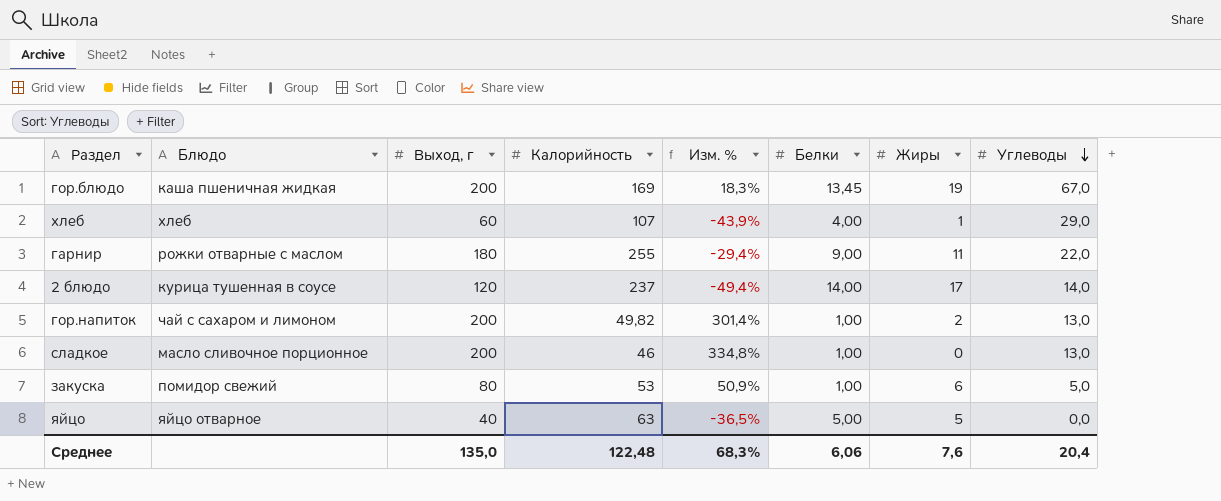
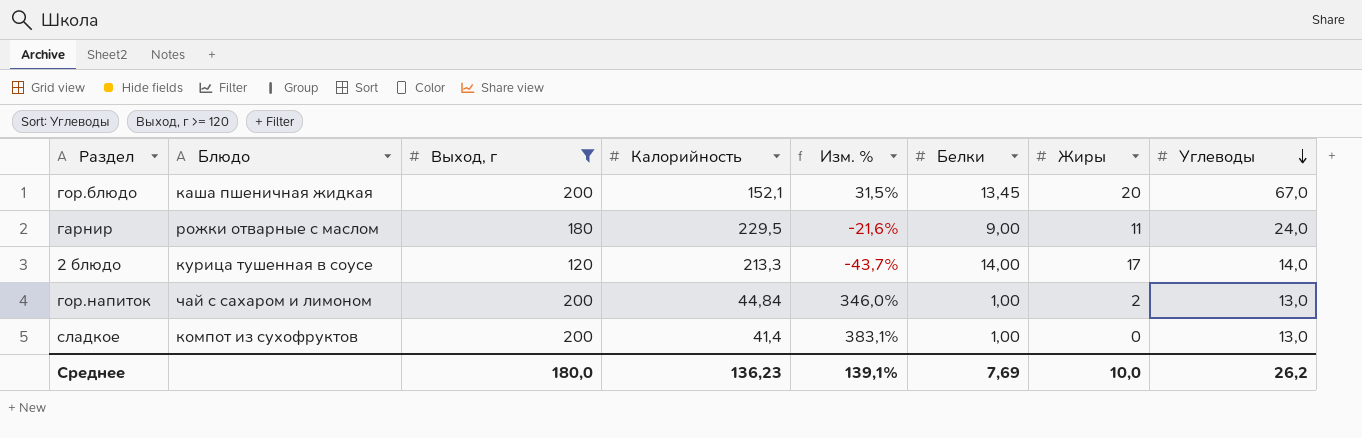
filter: none -> Выход, г >= 120
гор.блюдо | Калорийность: 169 -> 152,1
гор.блюдо | Изм. %: 18,3% -> 31,5%
гор.блюдо | Жиры: 19 -> 20
гарнир | Калорийность: 255 -> 229,5
гарнир | Изм. %: -29,4% -> -21,6%
гарнир | Углеводы: 22,0 -> 24,0
2 блюдо | Калорийность: 237 -> 213,3
2 блюдо | Изм. %: -49,4% -> -43,7%
гор.напиток | Калорийность: 49,82 -> 44,84
гор.напиток | Изм. %: 301,4% -> 346,0%
сладкое | Блюдо: масло сливочное порционное -> компот из сухофруктов
сладкое | Калорийность: 46 -> 41,4
сладкое | Изм. %: 334,8% -> 383,1%
Среднее | Выход, г: 135,0 -> 180,0
Среднее | Калорийность: 122,48 -> 136,23
Среднее | Изм. %: 68,3% -> 139,1%
Среднее | Белки: 6,06 -> 7,69
Среднее | Жиры: 7,6 -> 10,0
Среднее | Углеводы: 20,4 -> 26,2

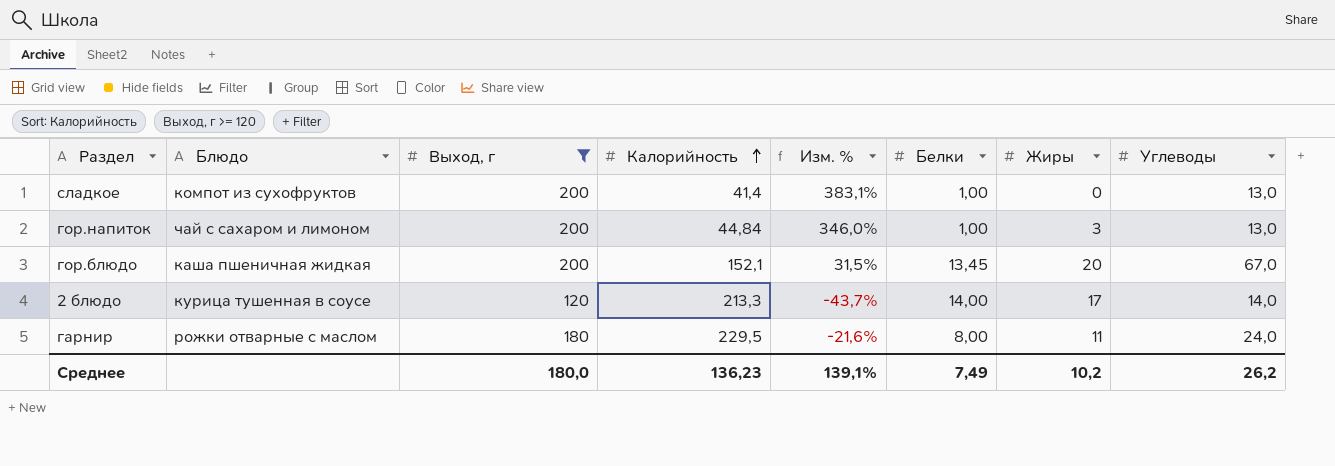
row order: Углеводы descending -> Калорийность ascending
гор.напиток | Жиры: 2 -> 3
гарнир | Белки: 9,00 -> 8,00
Среднее | Белки: 7,69 -> 7,49
Среднее | Жиры: 10,0 -> 10,2

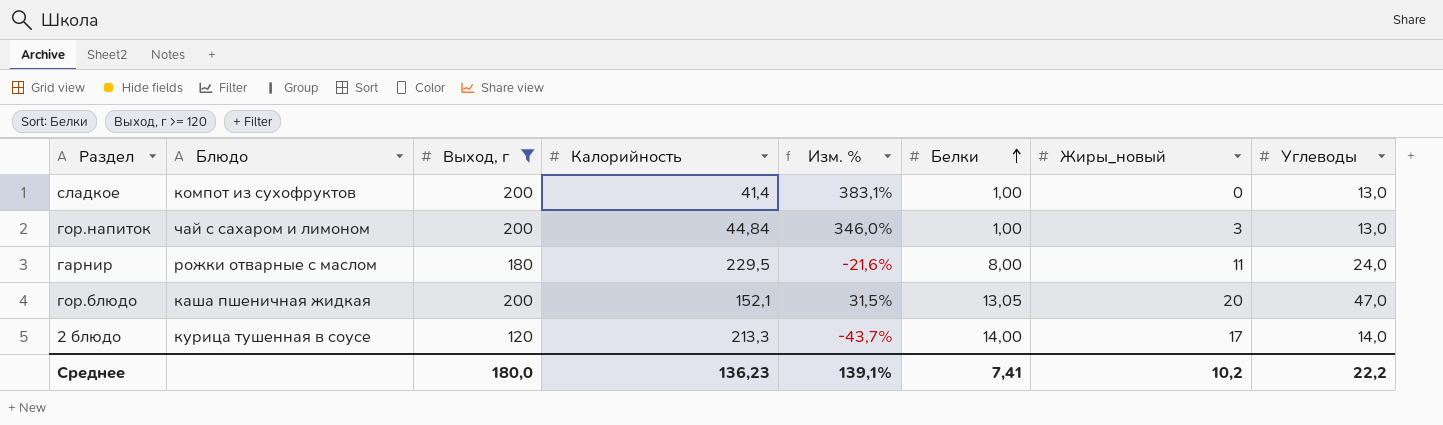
row order: Калорийность ascending -> Белки ascending
column name: Жиры -> Жиры_новый
гор.блюдо | Белки: 13,45 -> 13,05
гор.блюдо | Углеводы: 67,0 -> 47,0
Среднее | Белки: 7,49 -> 7,41
Среднее | Углеводы: 26,2 -> 22,2

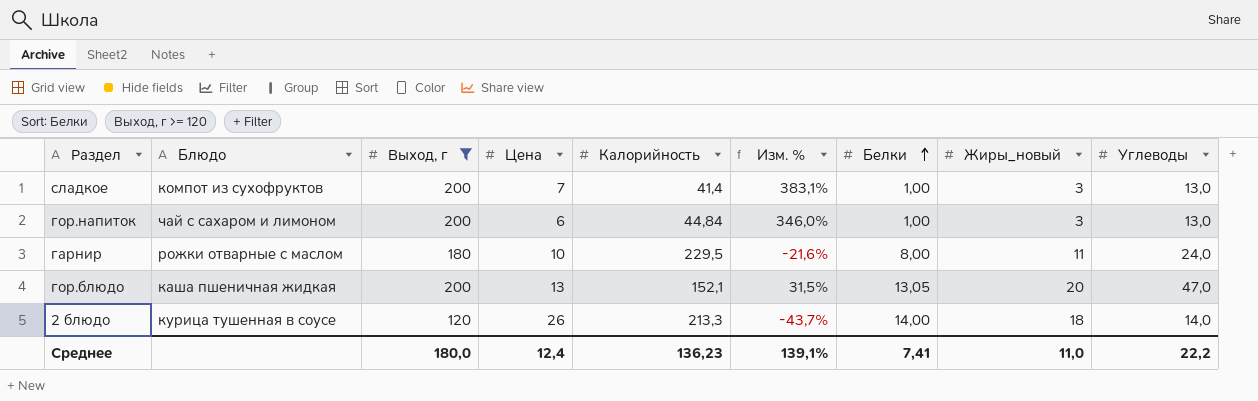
column Цена | position: none -> 4
сладкое | Жиры_новый: 0 -> 3
2 блюдо | Жиры_новый: 17 -> 18
Среднее | Жиры_новый: 10,2 -> 11,0

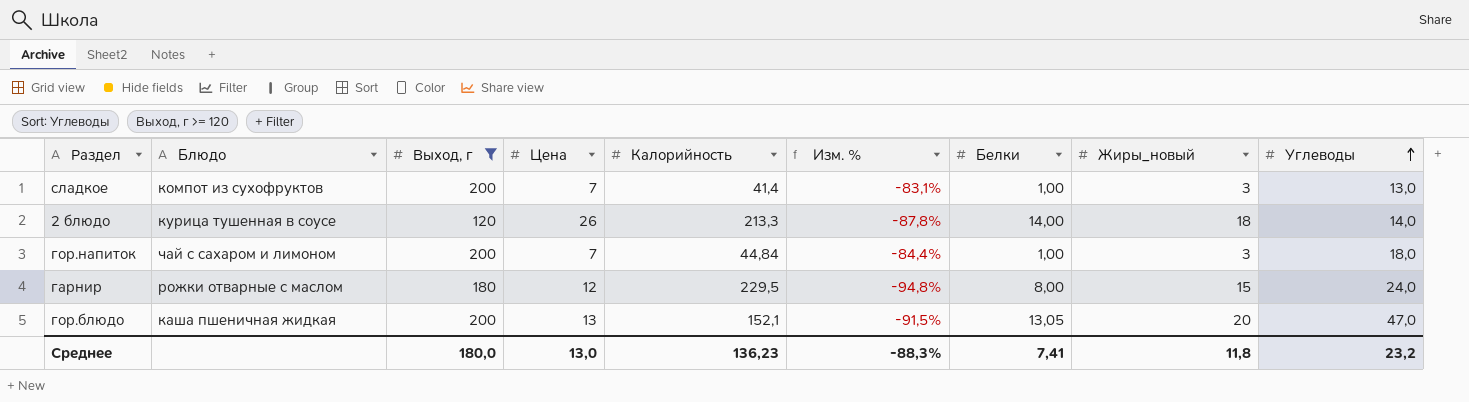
row order: Белки ascending -> Углеводы ascending
column Изм. % | formula: ([Выход, г] - [Калорийность]) / [Калорийность] -> ([Цена] - [Калорийность]) / [Калорийность]
гор.напиток | Цена: 6 -> 7
гор.напиток | Углеводы: 13,0 -> 18,0
гарнир | Цена: 10 -> 12
гарнир | Жиры_новый: 11 -> 15
Среднее | Цена: 12,4 -> 13,0
Среднее | Изм. %: 139,1% -> -88,3%
Среднее | Жиры_новый: 11,0 -> 11,8
Среднее | Углеводы: 22,2 -> 23,2

